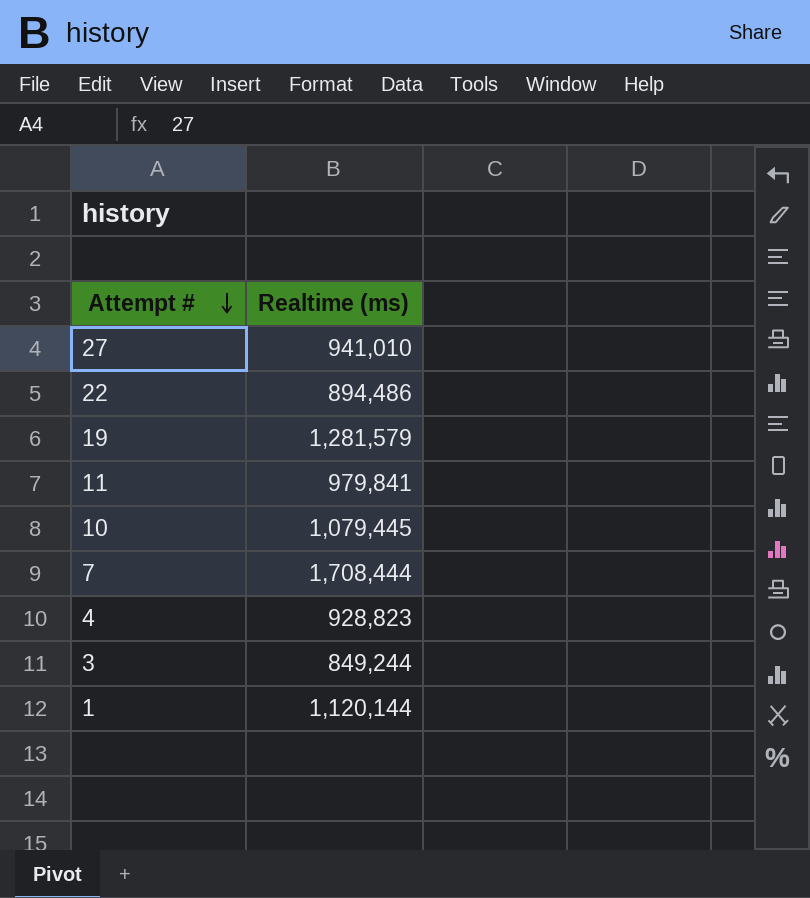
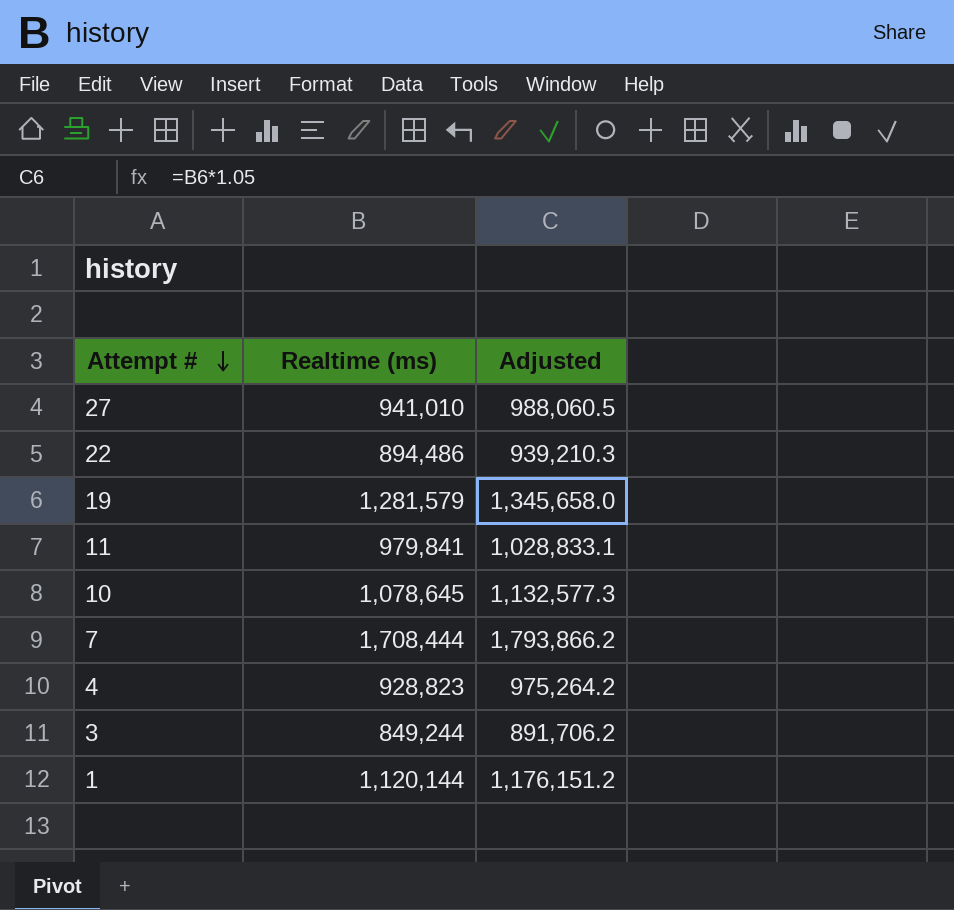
column Adjusted | formula: none -> [Realtime (ms)] * 1.05
10 | Realtime (ms): 1,079,445 -> 1,078,645

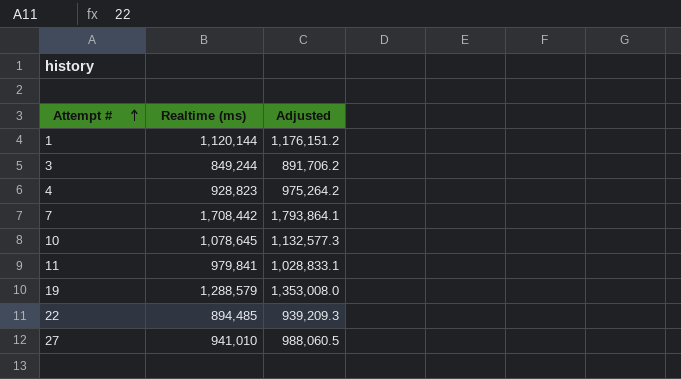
row order: Attempt # descending -> Attempt # ascending
7 | Realtime (ms): 1,708,444 -> 1,708,442
7 | Adjusted: 1,793,866.2 -> 1,793,864.1
19 | Realtime (ms): 1,281,579 -> 1,288,579
19 | Adjusted: 1,345,658.0 -> 1,353,008.0
22 | Realtime (ms): 894,486 -> 894,485
22 | Adjusted: 939,210.3 -> 939,209.3

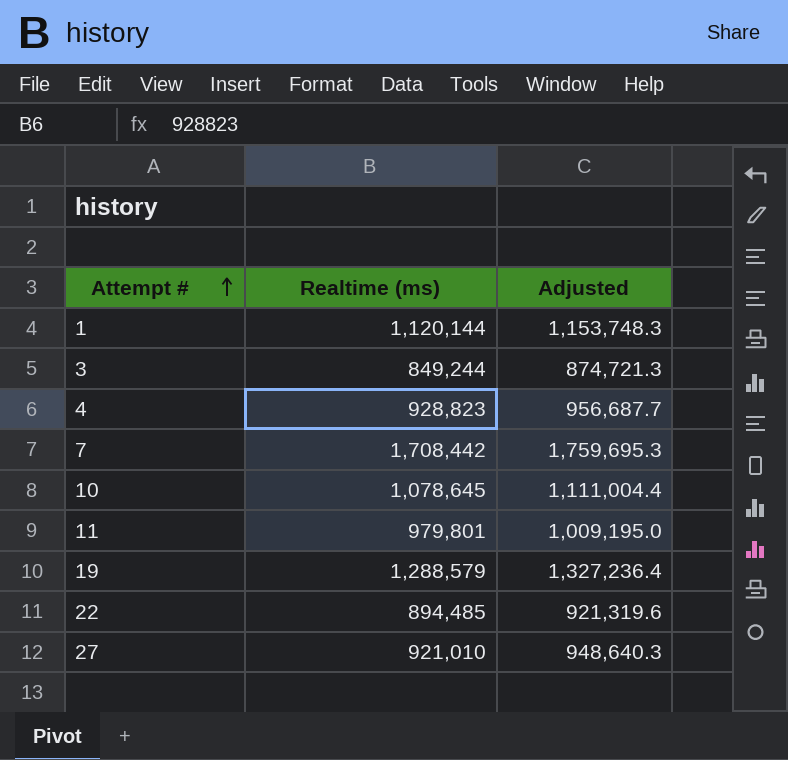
column Adjusted | formula: [Realtime (ms)] * 1.05 -> [Realtime (ms)] * 1.03
11 | Realtime (ms): 979,841 -> 979,801
27 | Realtime (ms): 941,010 -> 921,010

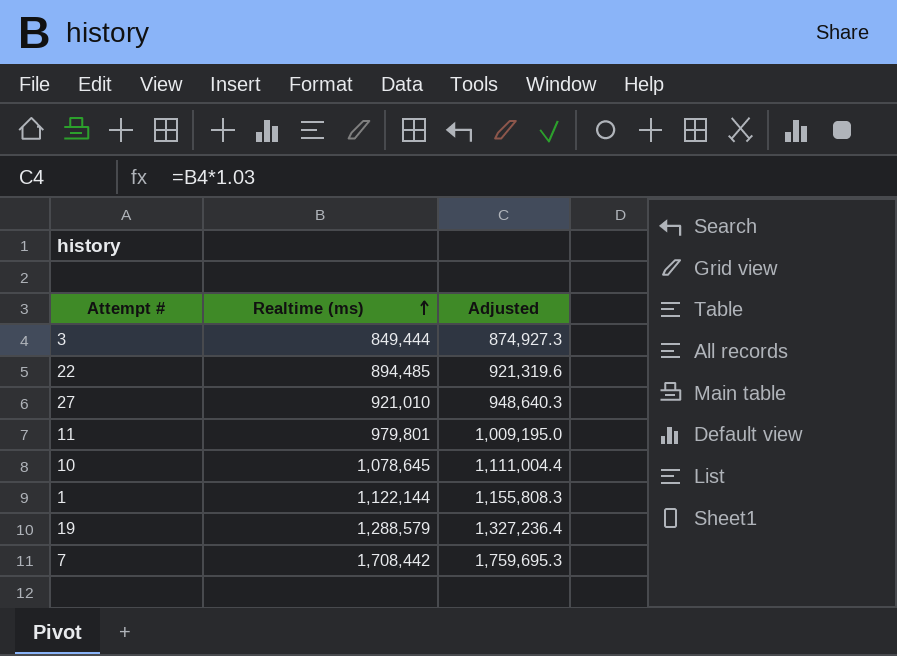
row order: Attempt # ascending -> Realtime (ms) ascending
row 4: 928,823 | 956,687.7 -> none
3 | Realtime (ms): 849,244 -> 849,444
3 | Adjusted: 874,721.3 -> 874,927.3
1 | Realtime (ms): 1,120,144 -> 1,122,144
1 | Adjusted: 1,153,748.3 -> 1,155,808.3

